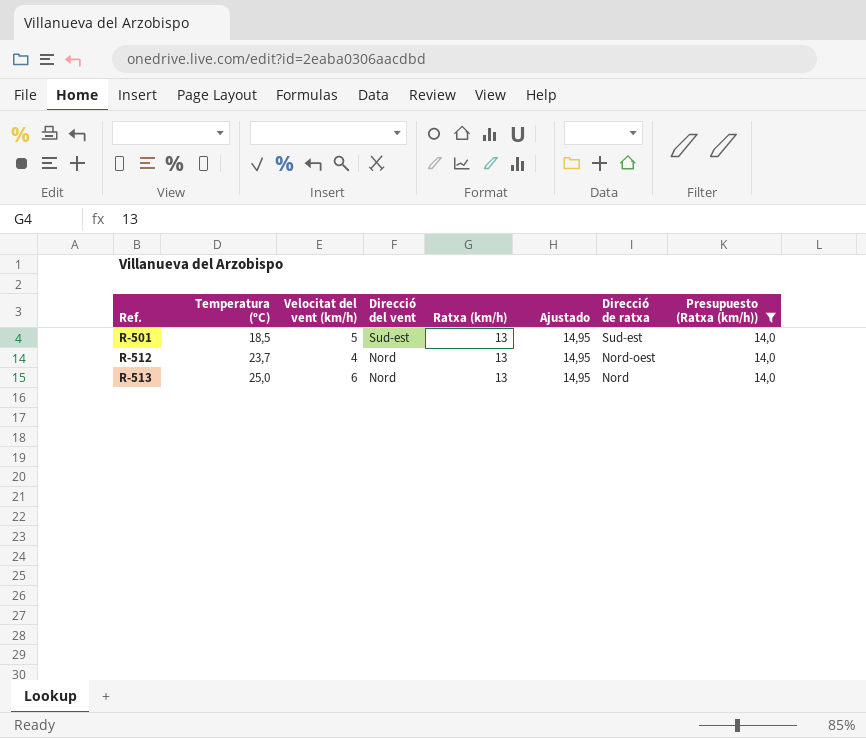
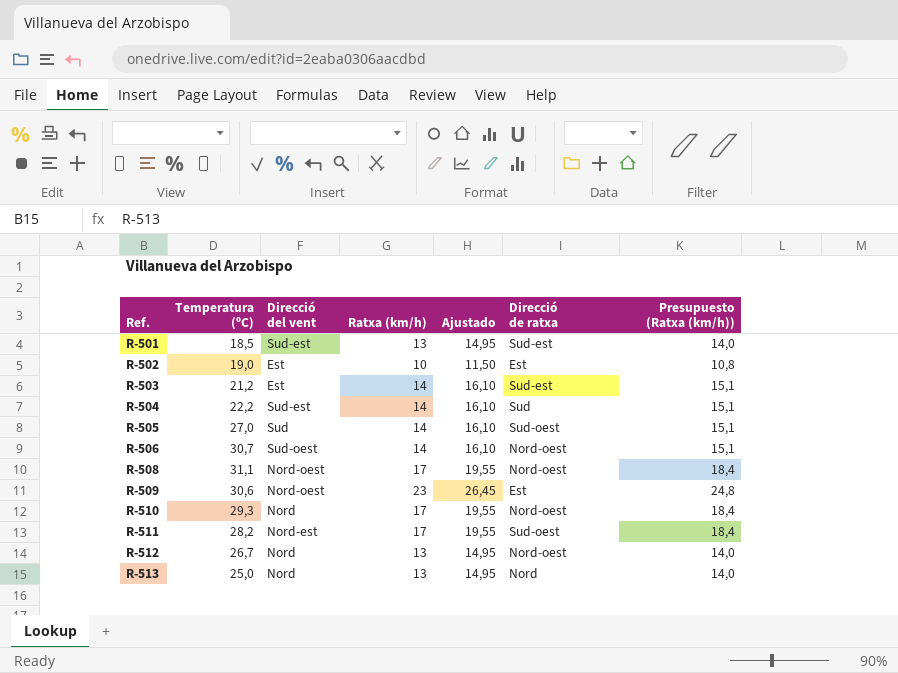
filter: Presupuesto (Ratxa (km/h)) = 14,0 -> none
column Velocitat del vent (km/h) | position: 3 -> none
R-512 | Temperatura (ºC): 23,7 -> 26,7

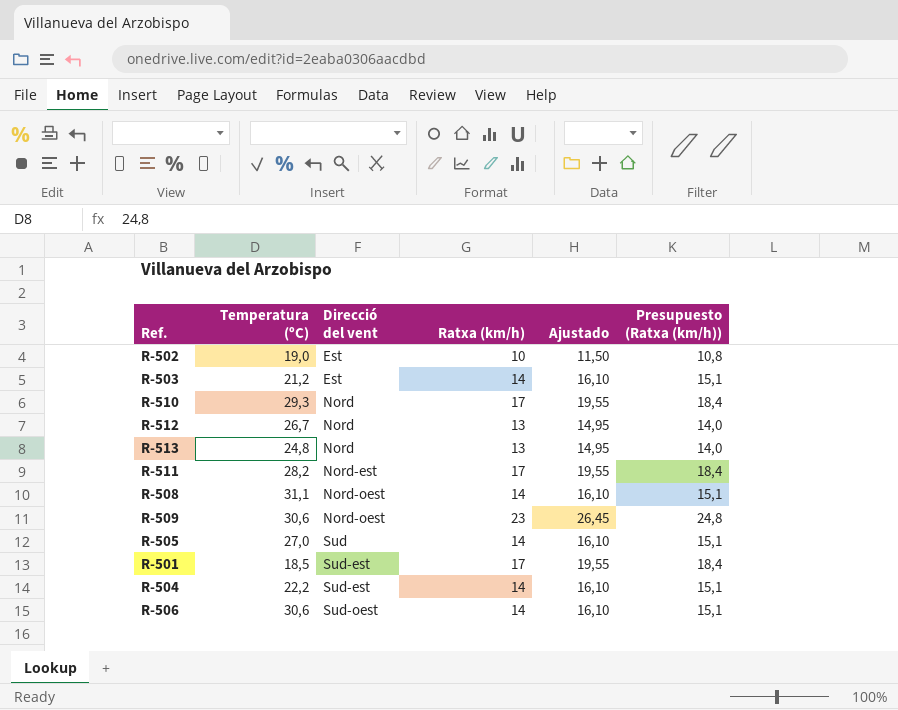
row order: Ref. ascending -> Direcció del vent ascending
column Direcció de ratxa | position: 6 -> none
R-513 | Temperatura (ºC): 25,0 -> 24,8
R-508 | Ratxa (km/h): 17 -> 14
R-508 | Ajustado: 19,55 -> 16,10
R-508 | Presupuesto (Ratxa (km/h)): 18,4 -> 15,1
R-501 | Ratxa (km/h): 13 -> 17
R-501 | Ajustado: 14,95 -> 19,55
R-501 | Presupuesto (Ratxa (km/h)): 14,0 -> 18,4
R-506 | Temperatura (ºC): 30,7 -> 30,6

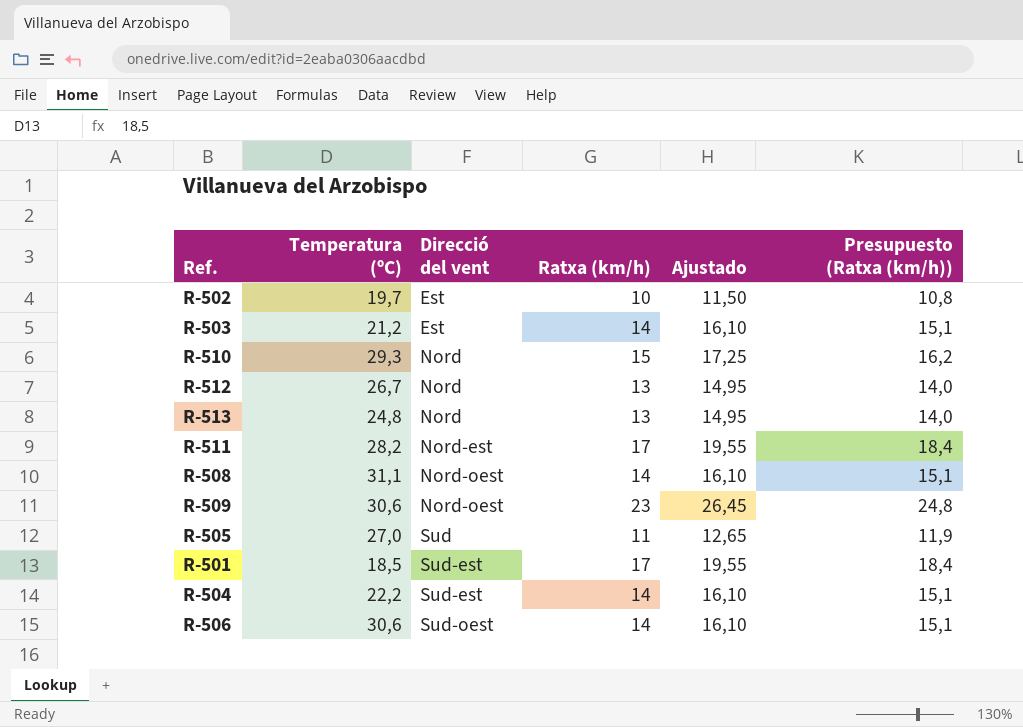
R-502 | Temperatura (ºC): 19,0 -> 19,7
R-510 | Ratxa (km/h): 17 -> 15
R-510 | Ajustado: 19,55 -> 17,25
R-510 | Presupuesto (Ratxa (km/h)): 18,4 -> 16,2
R-505 | Ratxa (km/h): 14 -> 11
R-505 | Ajustado: 16,10 -> 12,65
R-505 | Presupuesto (Ratxa (km/h)): 15,1 -> 11,9

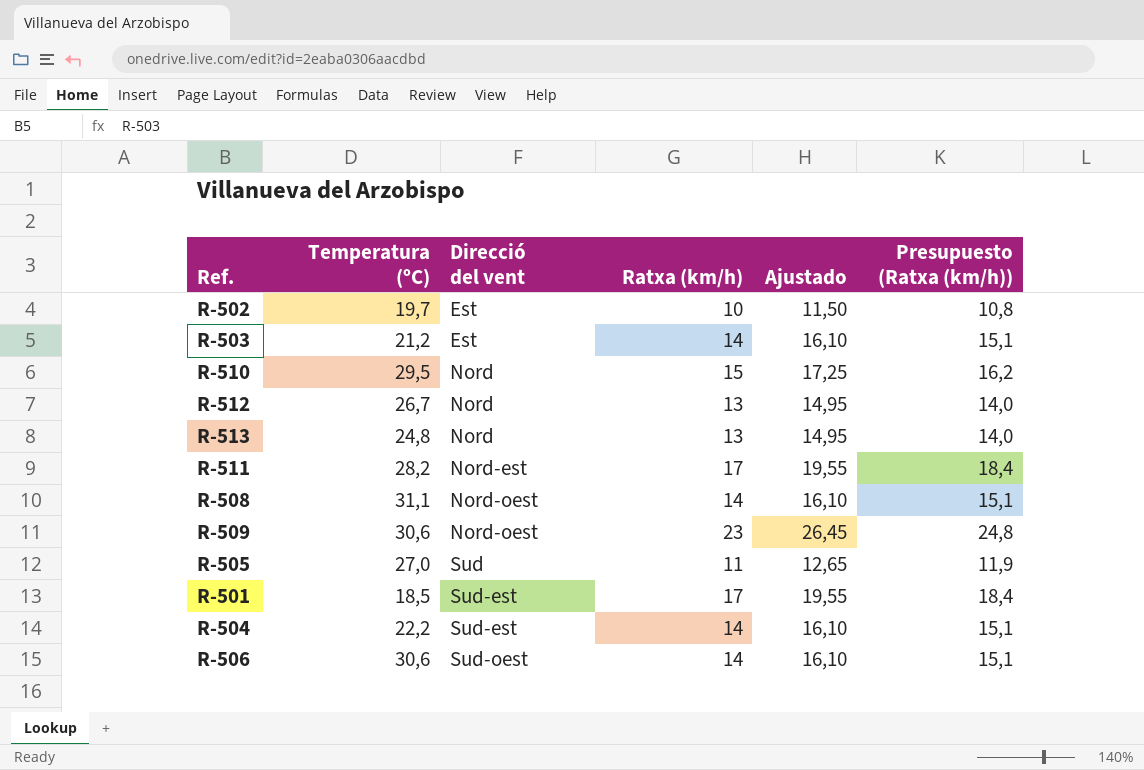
R-510 | Temperatura (ºC): 29,3 -> 29,5

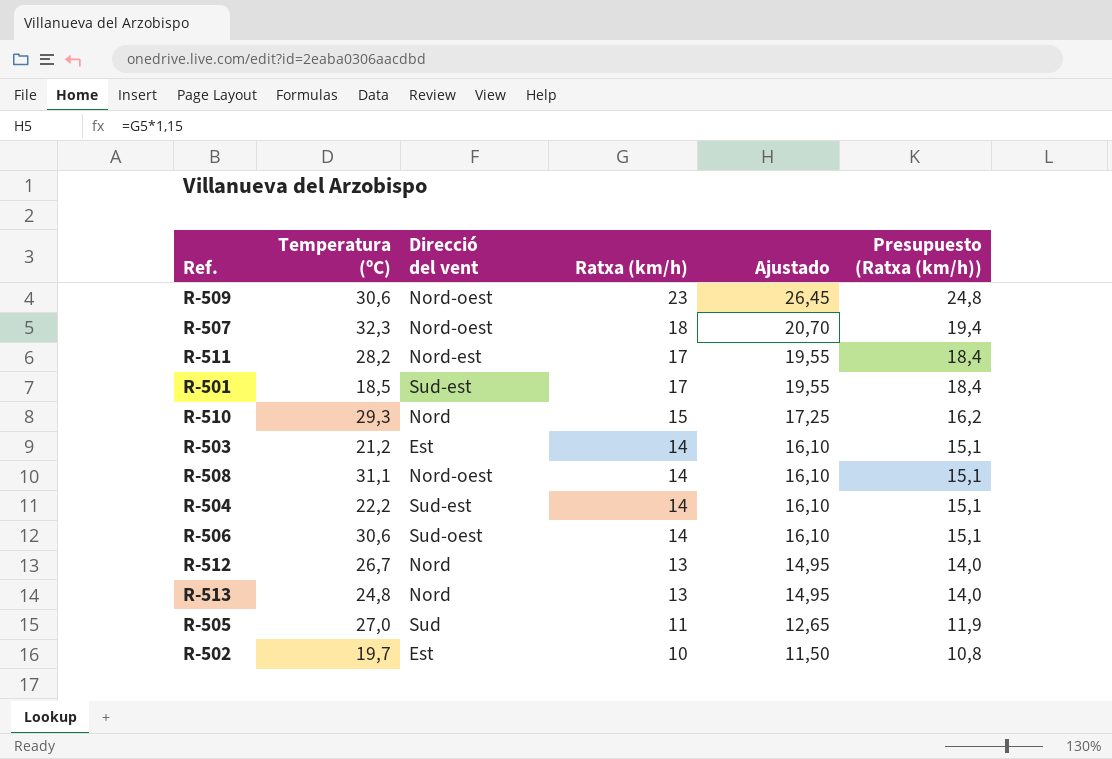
row order: Direcció del vent ascending -> Ratxa (km/h) descending
row R-507: none -> 32,3 | Nord-oest | 18 | 20,70 | 19,4
R-510 | Temperatura (ºC): 29,5 -> 29,3

